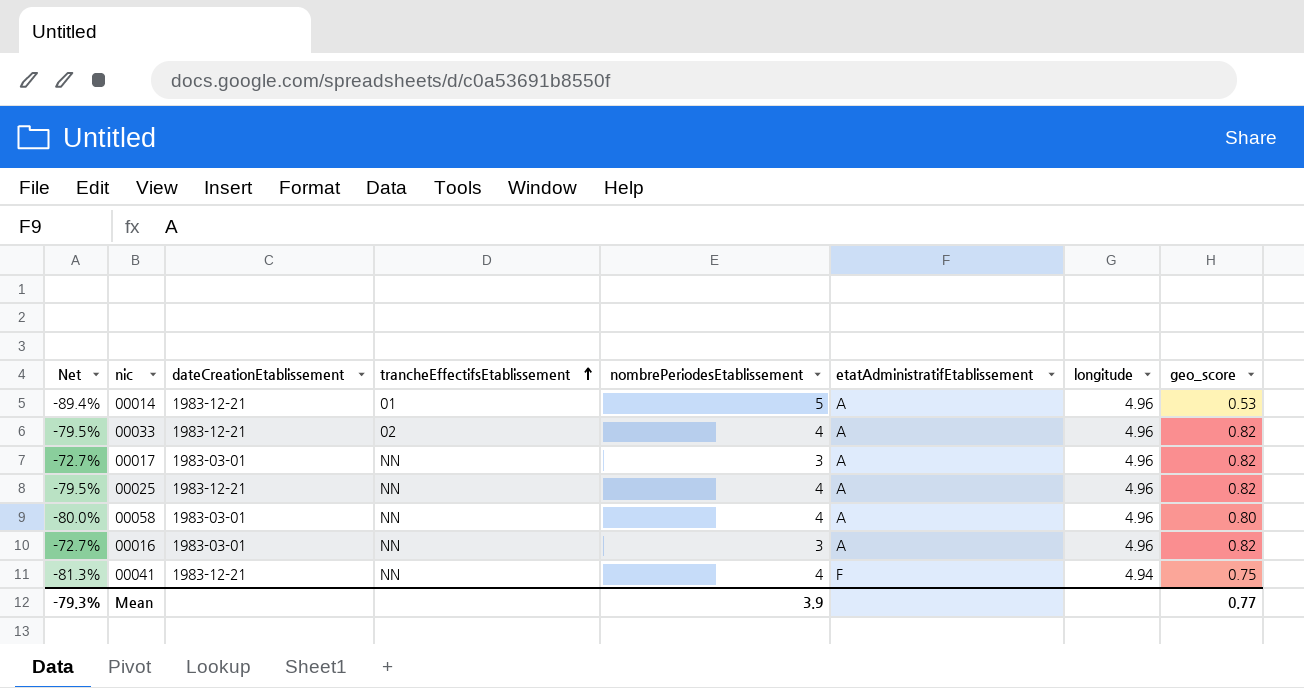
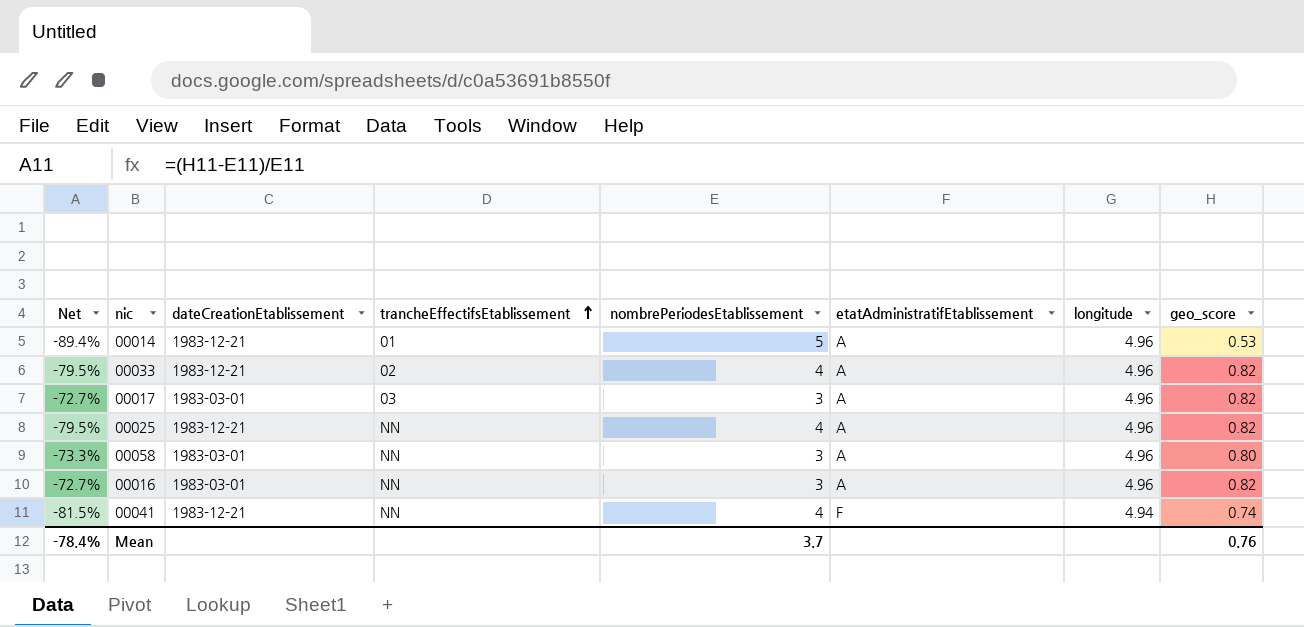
00017 | trancheEffectifsEtablissement: NN -> 03
00058 | Net: -80.0% -> -73.3%
00058 | nombrePeriodesEtablissement: 4 -> 3
00041 | Net: -81.3% -> -81.5%
00041 | geo_score: 0.75 -> 0.74
Mean | Net: -79.3% -> -78.4%
Mean | nombrePeriodesEtablissement: 3.9 -> 3.7
Mean | geo_score: 0.77 -> 0.76

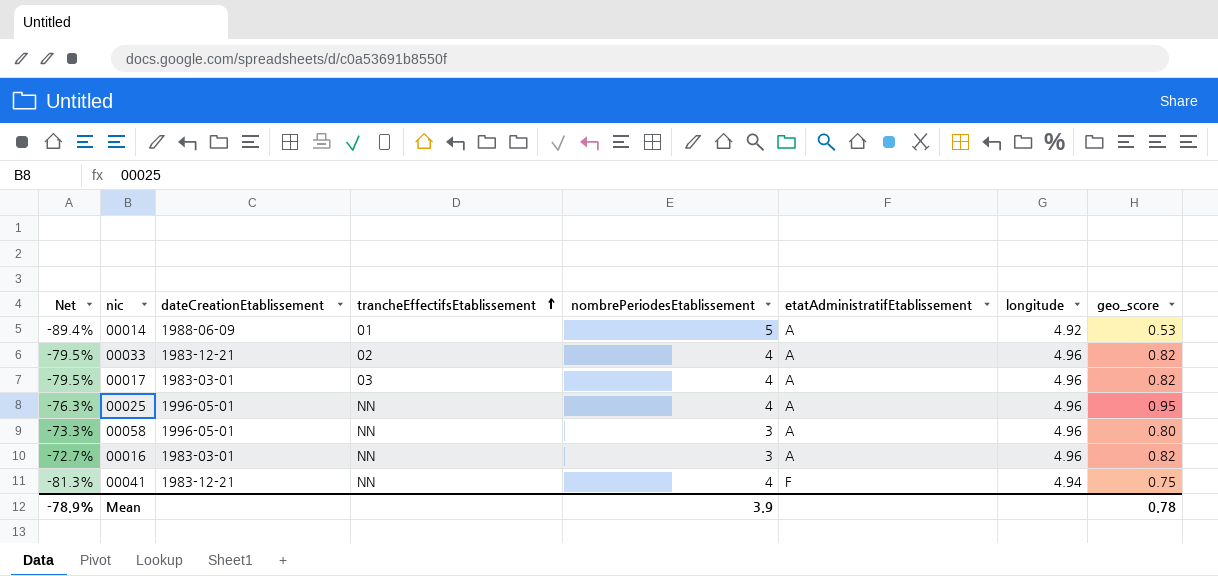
00014 | dateCreationEtablissement: 1983-12-21 -> 1988-06-09
00014 | longitude: 4.96 -> 4.92
00017 | Net: -72.7% -> -79.5%
00017 | nombrePeriodesEtablissement: 3 -> 4
00025 | Net: -79.5% -> -76.3%
00025 | dateCreationEtablissement: 1983-12-21 -> 1996-05-01
00025 | geo_score: 0.82 -> 0.95
00058 | dateCreationEtablissement: 1983-03-01 -> 1996-05-01
00041 | Net: -81.5% -> -81.3%
00041 | geo_score: 0.74 -> 0.75
Mean | Net: -78.4% -> -78.9%
Mean | nombrePeriodesEtablissement: 3.7 -> 3.9
Mean | geo_score: 0.76 -> 0.78

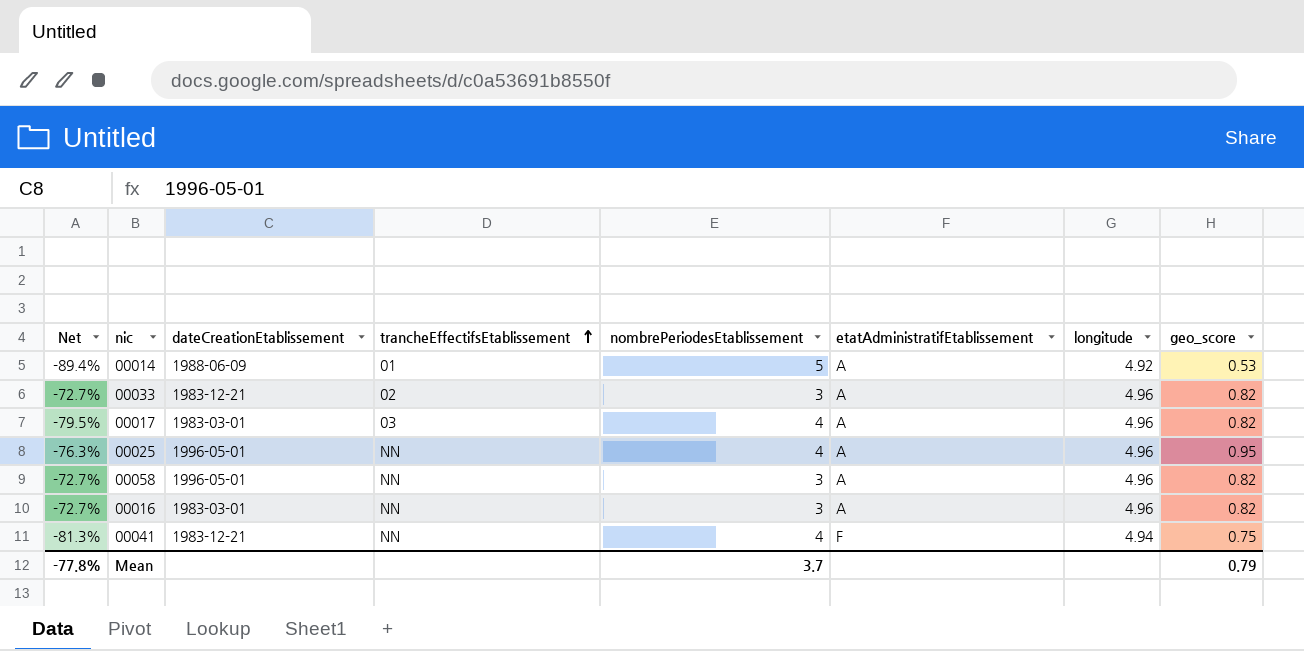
00033 | Net: -79.5% -> -72.7%
00033 | nombrePeriodesEtablissement: 4 -> 3
00058 | Net: -73.3% -> -72.7%
00058 | geo_score: 0.80 -> 0.82
Mean | Net: -78.9% -> -77.8%
Mean | nombrePeriodesEtablissement: 3.9 -> 3.7
Mean | geo_score: 0.78 -> 0.79

